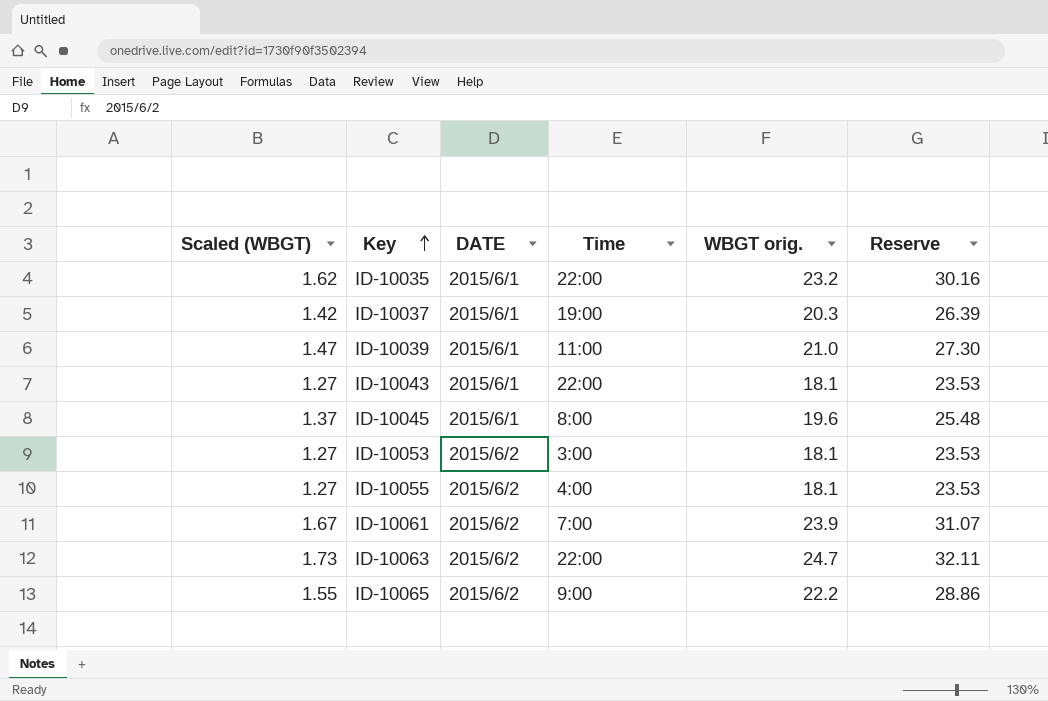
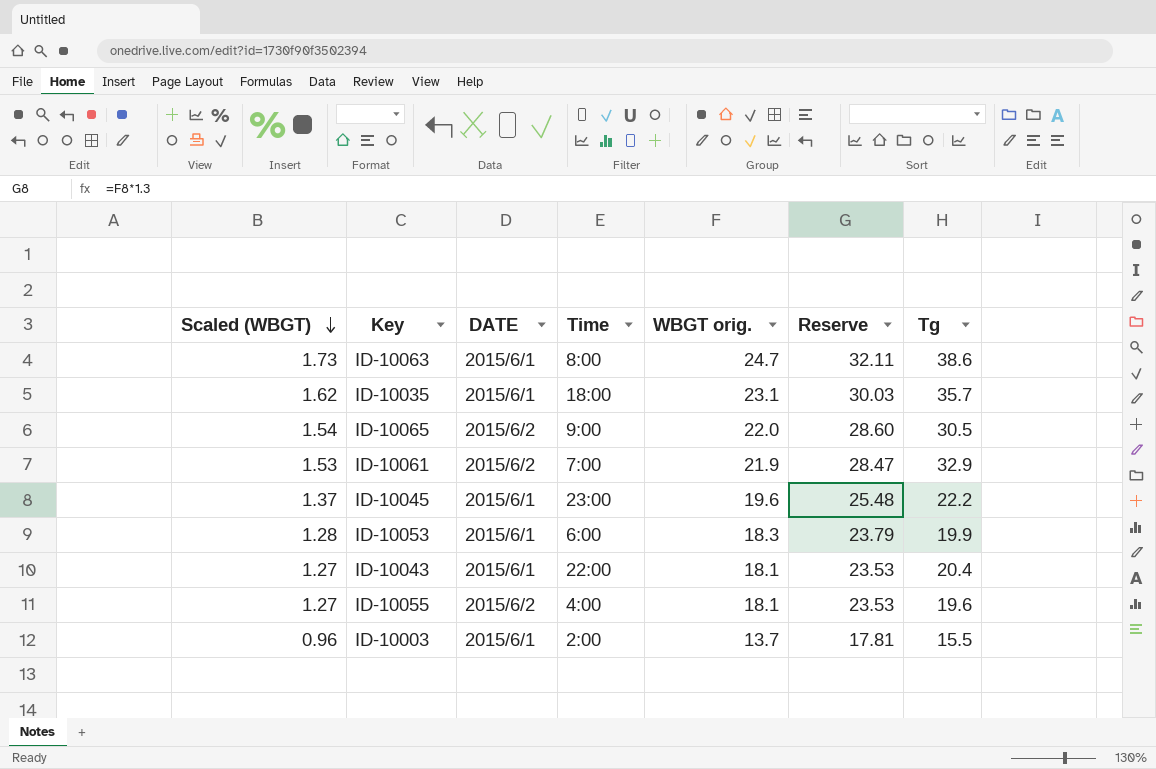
row order: Key ascending -> Scaled (WBGT) descending
column Tg | position: none -> 7
row ID-10037: 1.42 | 2015/6/1 | 19:00 | 20.3 | 26.39 -> none
row ID-10039: 1.47 | 2015/6/1 | 11:00 | 21.0 | 27.30 -> none
ID-10063 | DATE: 2015/6/2 -> 2015/6/1
ID-10063 | Time: 22:00 -> 8:00
ID-10035 | Time: 22:00 -> 18:00
ID-10035 | WBGT orig.: 23.2 -> 23.1
ID-10035 | Reserve: 30.16 -> 30.03
ID-10065 | Scaled (WBGT): 1.55 -> 1.54
ID-10065 | WBGT orig.: 22.2 -> 22.0
ID-10065 | Reserve: 28.86 -> 28.60
ID-10061 | Scaled (WBGT): 1.67 -> 1.53
ID-10061 | WBGT orig.: 23.9 -> 21.9
ID-10061 | Reserve: 31.07 -> 28.47
ID-10045 | Time: 8:00 -> 23:00
ID-10053 | Scaled (WBGT): 1.27 -> 1.28
ID-10053 | DATE: 2015/6/2 -> 2015/6/1
ID-10053 | Time: 3:00 -> 6:00
ID-10053 | WBGT orig.: 18.1 -> 18.3
ID-10053 | Reserve: 23.53 -> 23.79
row ID-10003: none -> 0.96 | 2015/6/1 | 2:00 | 13.7 | 17.81 | 15.5

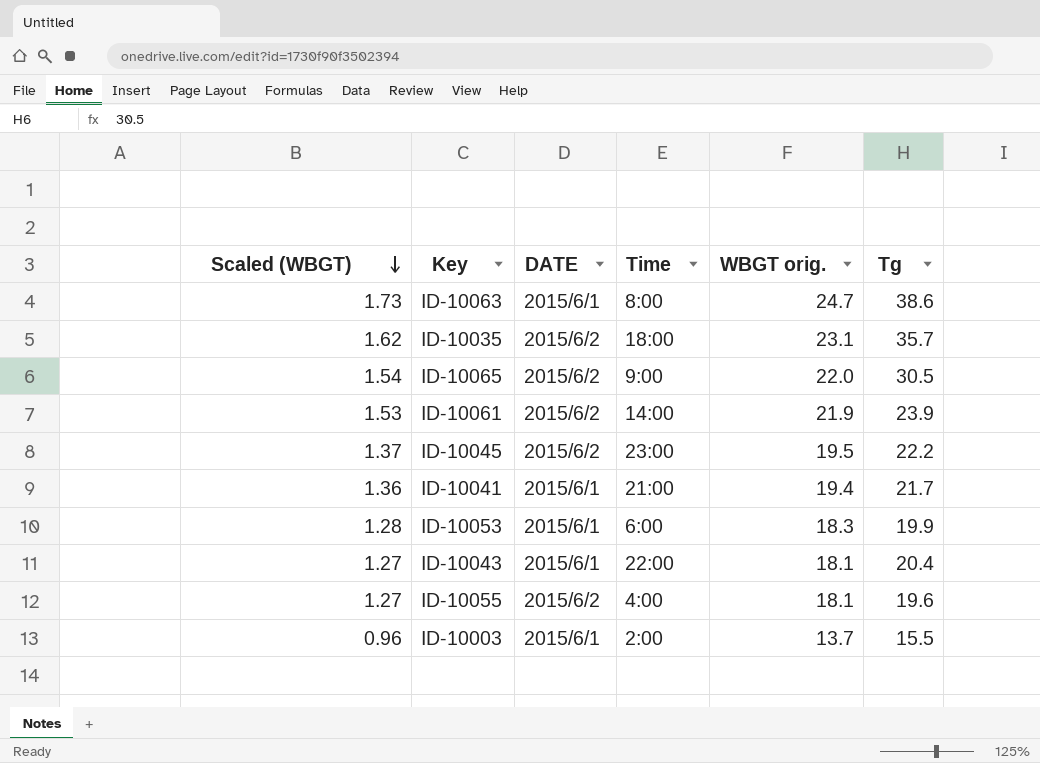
column Reserve | formula: [WBGT orig.] * 1.3 -> none
ID-10035 | DATE: 2015/6/1 -> 2015/6/2
ID-10061 | Time: 7:00 -> 14:00
ID-10061 | Tg: 32.9 -> 23.9
ID-10045 | DATE: 2015/6/1 -> 2015/6/2
ID-10045 | WBGT orig.: 19.6 -> 19.5
row ID-10041: none -> 1.36 | 2015/6/1 | 21:00 | 19.4 | 21.7

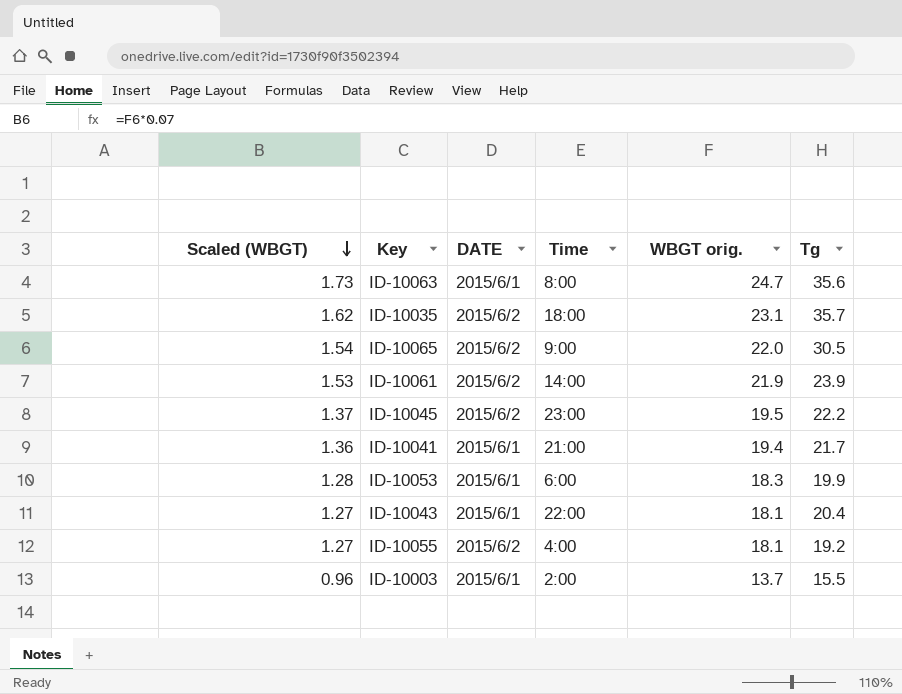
ID-10063 | Tg: 38.6 -> 35.6
ID-10055 | Tg: 19.6 -> 19.2

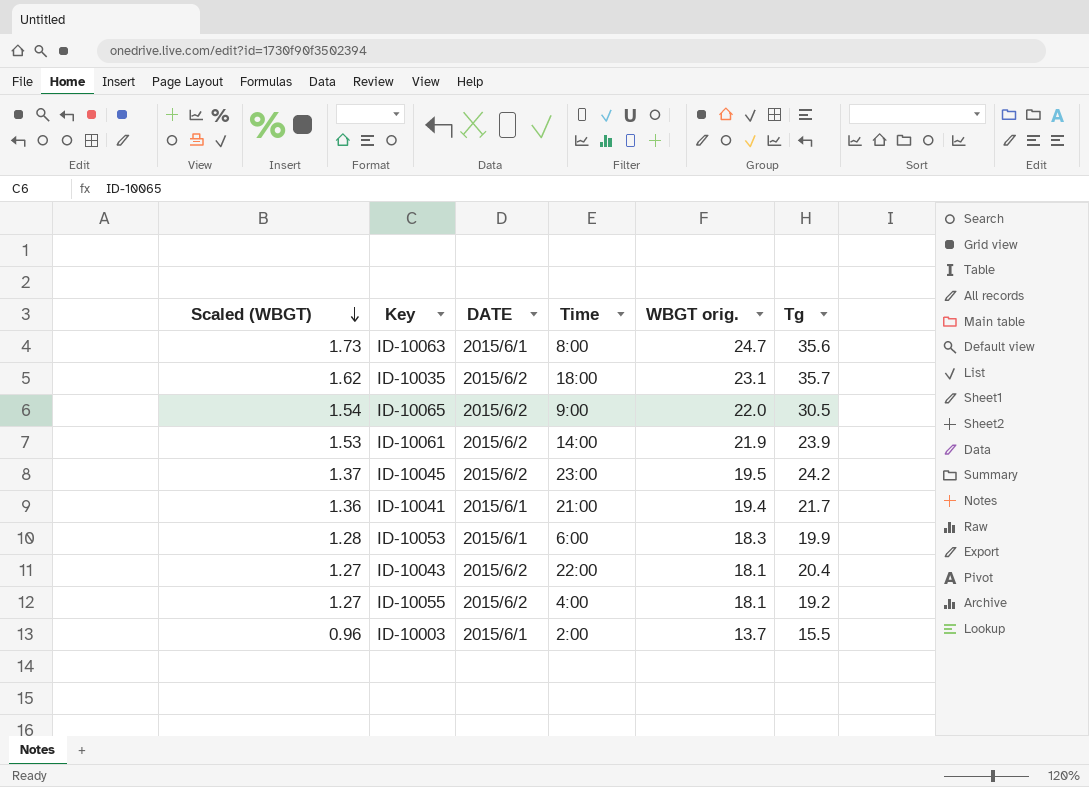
ID-10045 | Tg: 22.2 -> 24.2
ID-10043 | DATE: 2015/6/1 -> 2015/6/2

